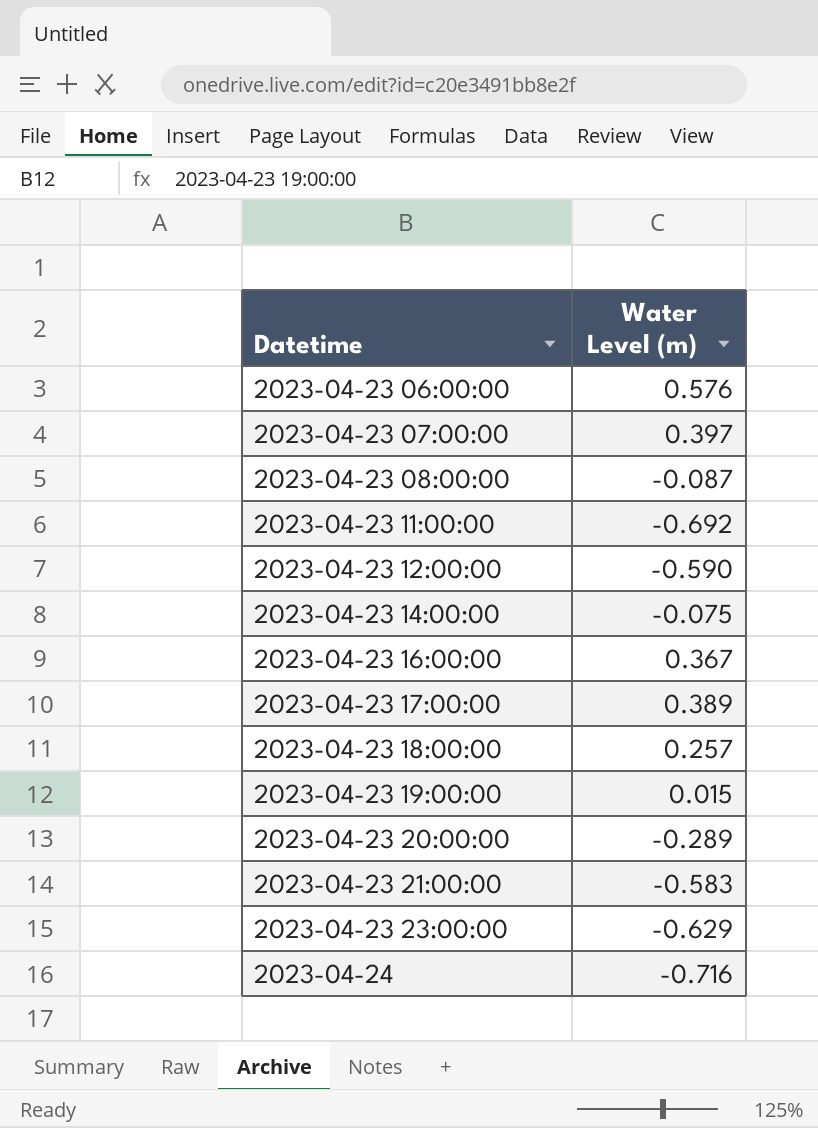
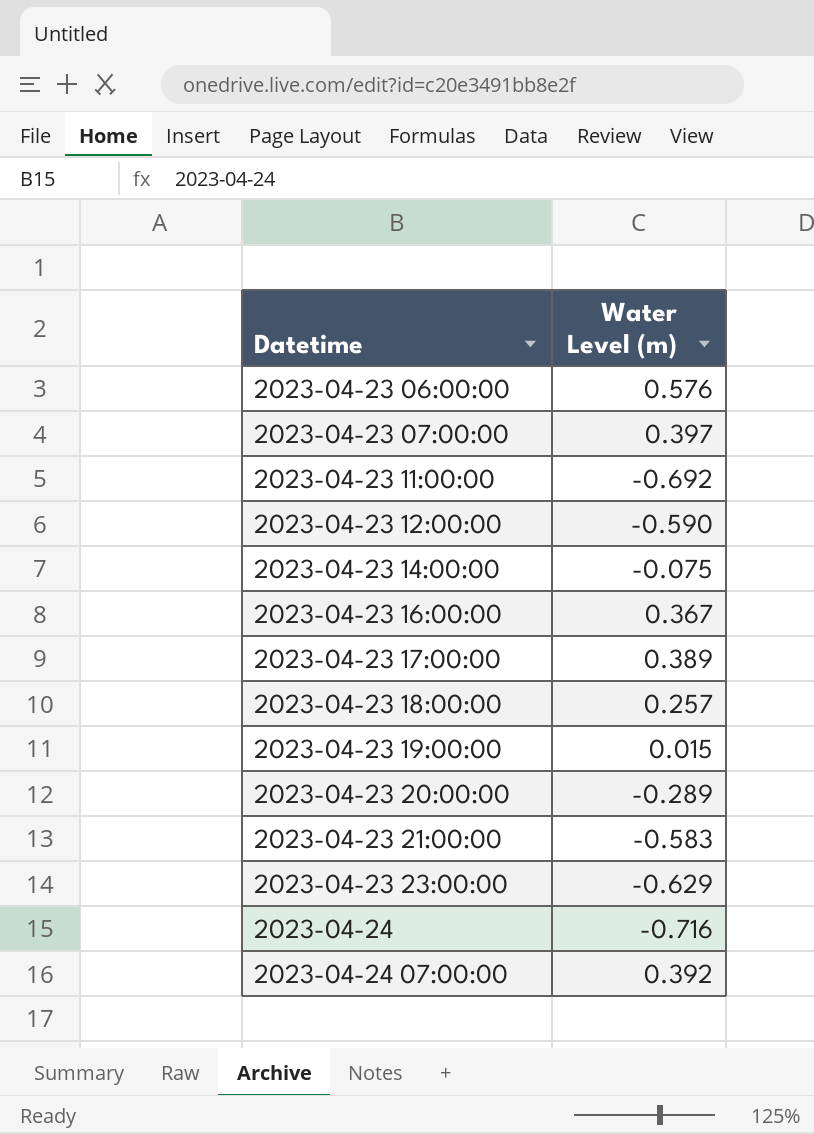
row 2023-04-23 08:00:00: -0.087 -> none
row 2023-04-24 07:00:00: none -> 0.392

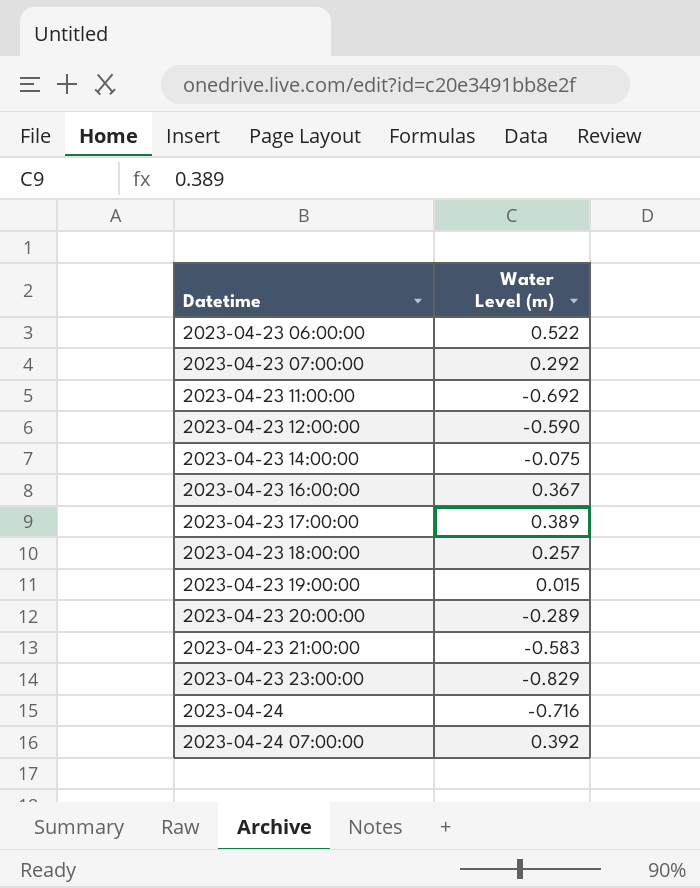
2023-04-23 06:00:00 | Water Level (m): 0.576 -> 0.522
2023-04-23 07:00:00 | Water Level (m): 0.397 -> 0.292
2023-04-23 23:00:00 | Water Level (m): -0.629 -> -0.829

